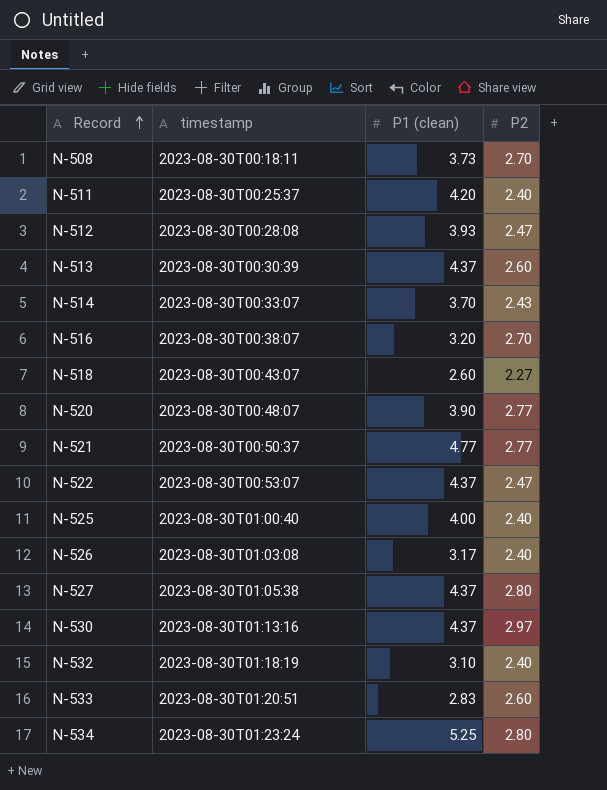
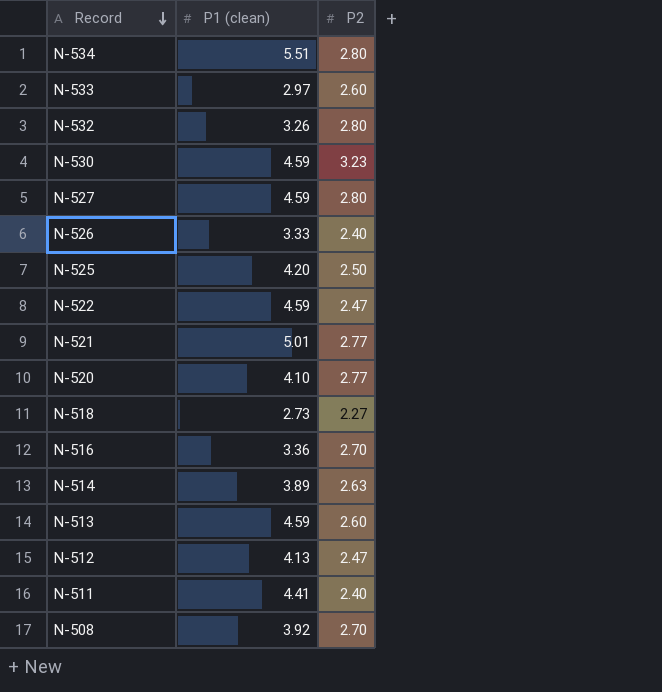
row order: Record ascending -> Record descending
column timestamp | position: 2 -> none
N-534 | P1 (clean): 5.25 -> 5.51
N-533 | P1 (clean): 2.83 -> 2.97
N-532 | P1 (clean): 3.10 -> 3.26
N-532 | P2: 2.40 -> 2.80
N-530 | P1 (clean): 4.37 -> 4.59
N-530 | P2: 2.97 -> 3.23
N-527 | P1 (clean): 4.37 -> 4.59
N-526 | P1 (clean): 3.17 -> 3.33
N-525 | P1 (clean): 4.00 -> 4.20
N-525 | P2: 2.40 -> 2.50
N-522 | P1 (clean): 4.37 -> 4.59
N-521 | P1 (clean): 4.77 -> 5.01
N-520 | P1 (clean): 3.90 -> 4.10
N-518 | P1 (clean): 2.60 -> 2.73
N-516 | P1 (clean): 3.20 -> 3.36
N-514 | P1 (clean): 3.70 -> 3.89
N-514 | P2: 2.43 -> 2.63
N-513 | P1 (clean): 4.37 -> 4.59
N-512 | P1 (clean): 3.93 -> 4.13
N-511 | P1 (clean): 4.20 -> 4.41
N-508 | P1 (clean): 3.73 -> 3.92

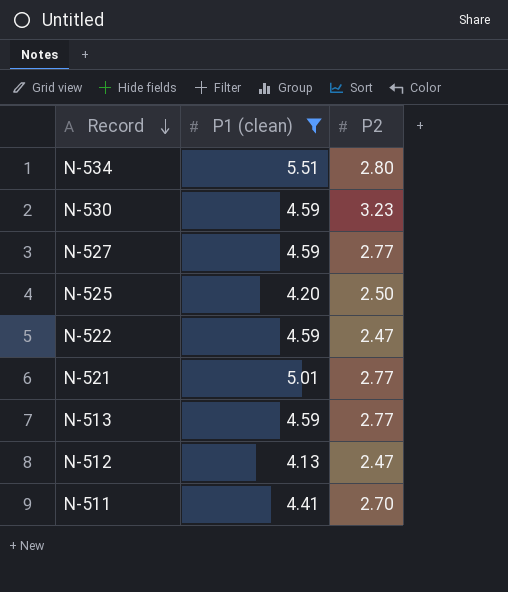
filter: none -> P1 (clean) >= 4.13
N-527 | P2: 2.80 -> 2.77
N-513 | P2: 2.60 -> 2.77
N-511 | P2: 2.40 -> 2.70

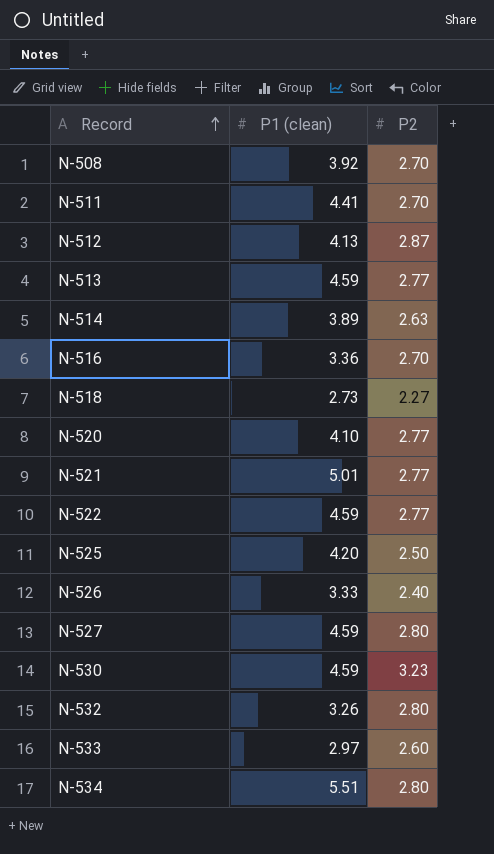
filter: P1 (clean) >= 4.13 -> none
row order: Record descending -> Record ascending
N-512 | P2: 2.47 -> 2.87
N-522 | P2: 2.47 -> 2.77
N-527 | P2: 2.77 -> 2.80

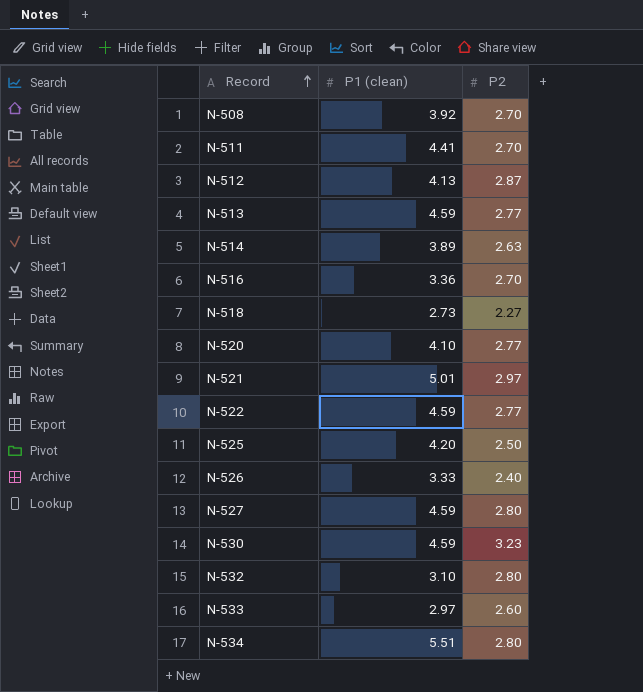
N-521 | P2: 2.77 -> 2.97
N-532 | P1 (clean): 3.26 -> 3.10

